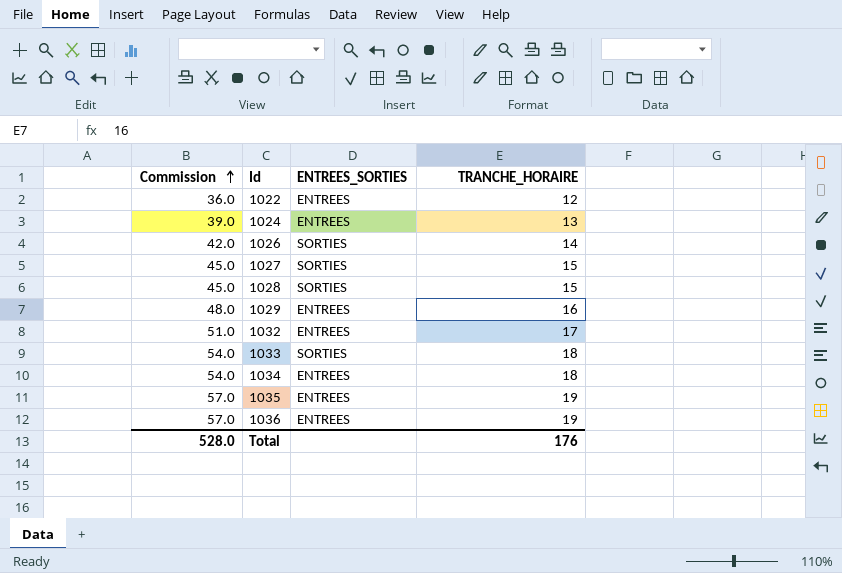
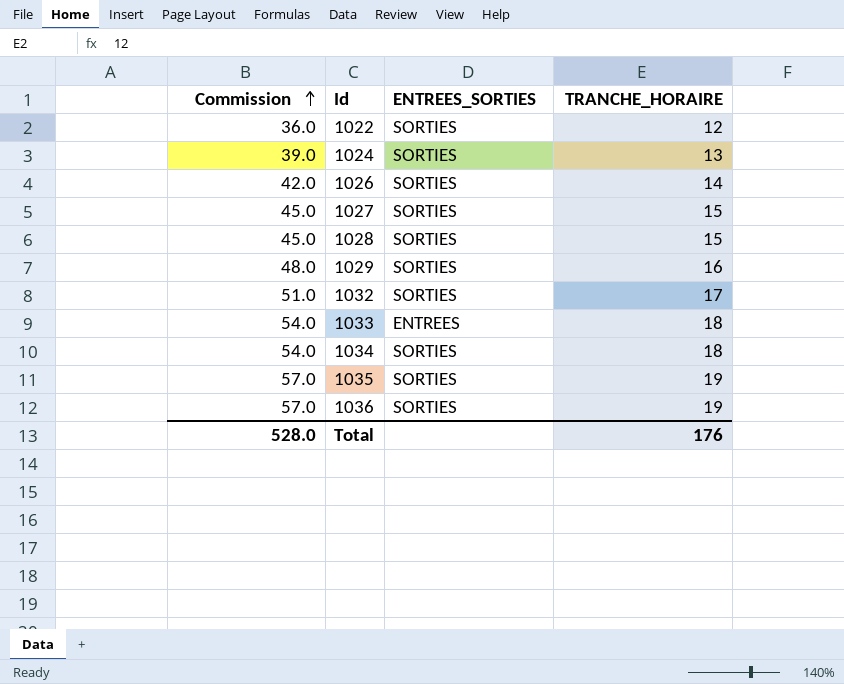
1022 | ENTREES_SORTIES: ENTREES -> SORTIES
1024 | ENTREES_SORTIES: ENTREES -> SORTIES
1029 | ENTREES_SORTIES: ENTREES -> SORTIES
1032 | ENTREES_SORTIES: ENTREES -> SORTIES
1033 | ENTREES_SORTIES: SORTIES -> ENTREES
1034 | ENTREES_SORTIES: ENTREES -> SORTIES
1035 | ENTREES_SORTIES: ENTREES -> SORTIES
1036 | ENTREES_SORTIES: ENTREES -> SORTIES

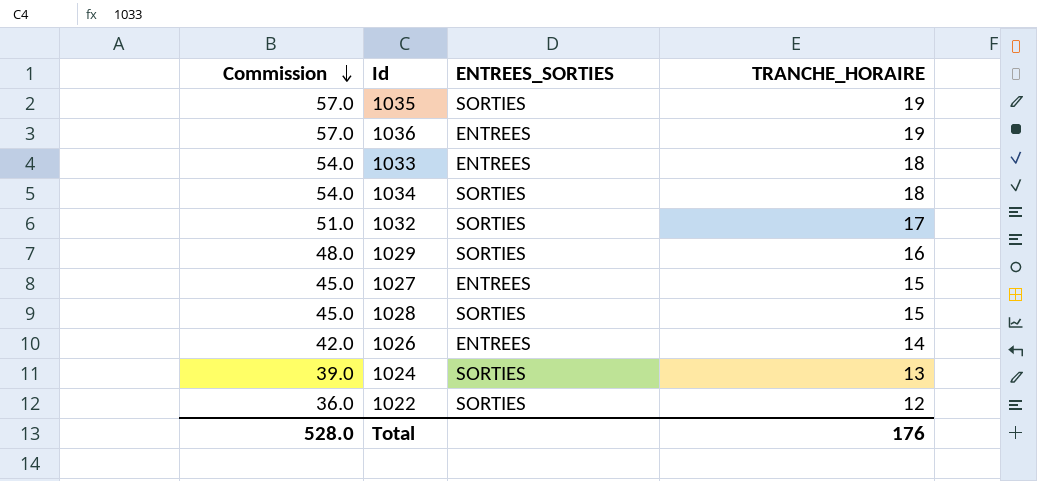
row order: Commission ascending -> Commission descending
1036 | ENTREES_SORTIES: SORTIES -> ENTREES
1027 | ENTREES_SORTIES: SORTIES -> ENTREES
1026 | ENTREES_SORTIES: SORTIES -> ENTREES

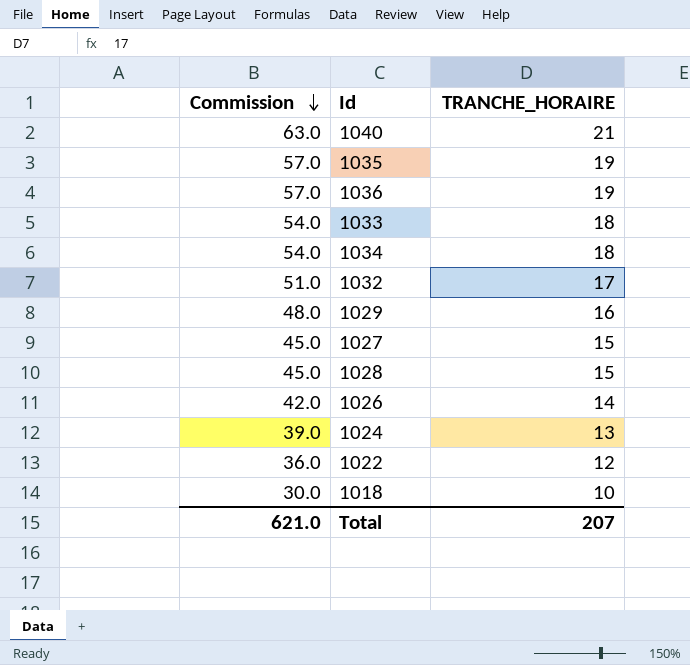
column ENTREES_SORTIES | position: 3 -> none
row 1040: none -> 63.0 | 21
row 1018: none -> 30.0 | 10
Total | Commission: 528.0 -> 621.0
Total | TRANCHE_HORAIRE: 176 -> 207

